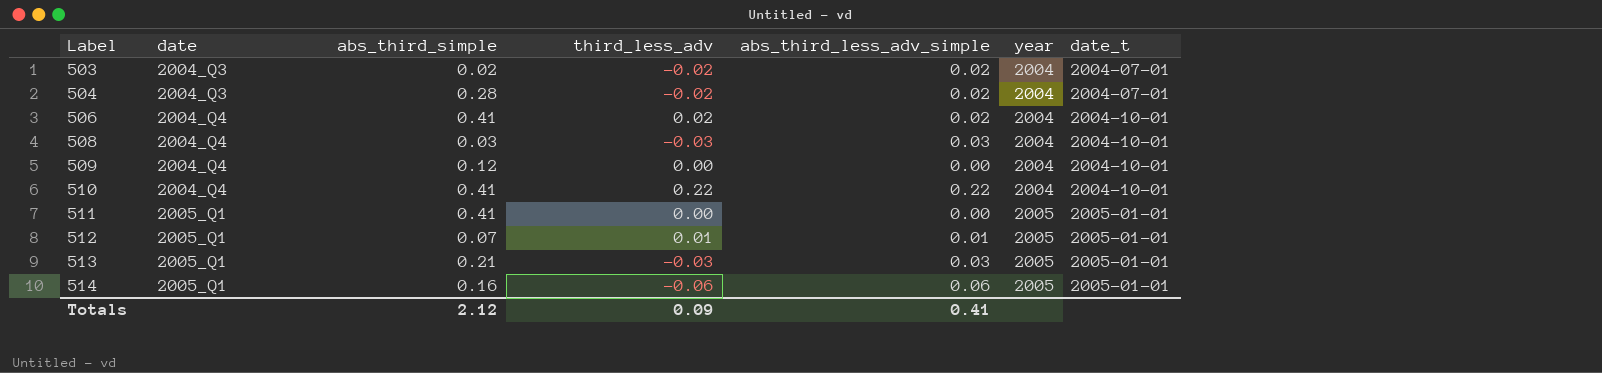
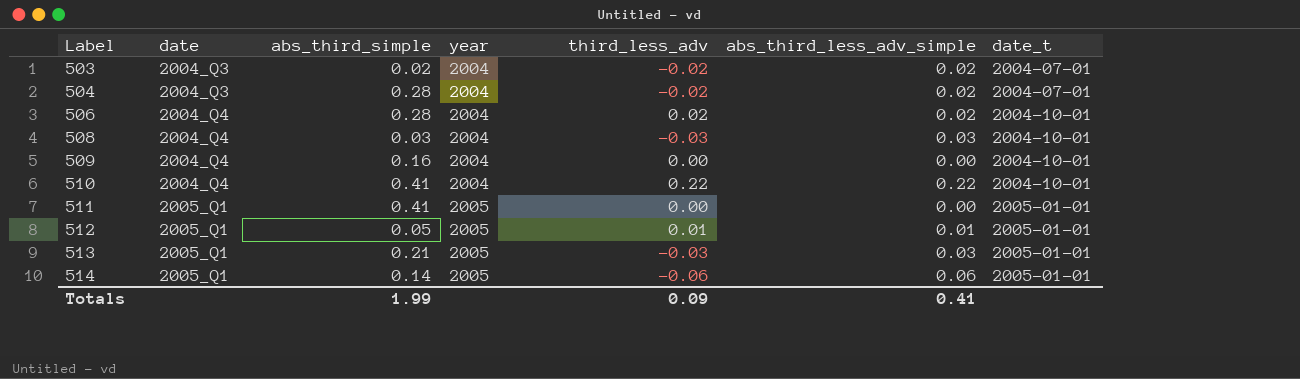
column year | position: 6 -> 4
506 | abs_third_simple: 0.41 -> 0.28
509 | abs_third_simple: 0.12 -> 0.16
512 | abs_third_simple: 0.07 -> 0.05
514 | abs_third_simple: 0.16 -> 0.14
Totals | abs_third_simple: 2.12 -> 1.99

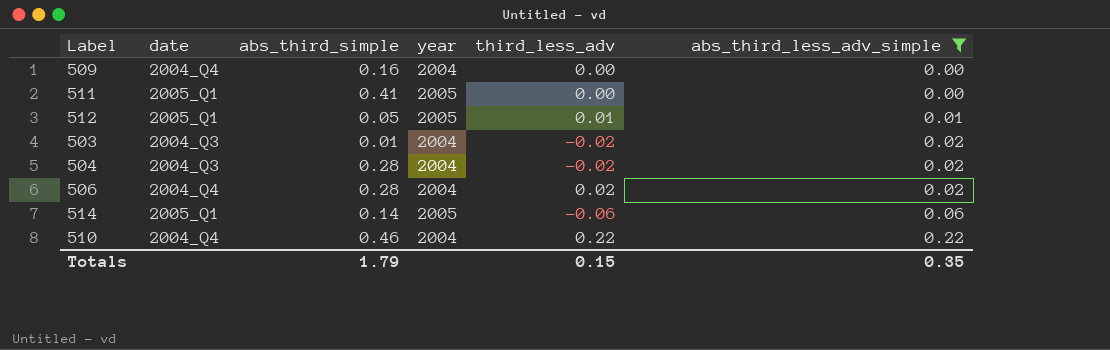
filter: none -> abs_third_less_adv_simple != 0.03
row order: Label ascending -> abs_third_less_adv_simple ascending
column date_t | position: 7 -> none
503 | abs_third_simple: 0.02 -> 0.01
510 | abs_third_simple: 0.41 -> 0.46
Totals | abs_third_simple: 1.99 -> 1.79
Totals | third_less_adv: 0.09 -> 0.15
Totals | abs_third_less_adv_simple: 0.41 -> 0.35

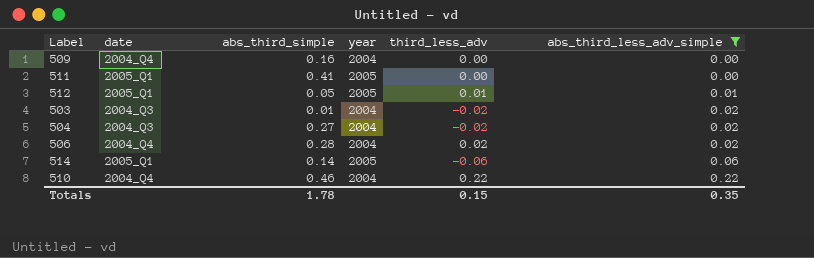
504 | abs_third_simple: 0.28 -> 0.27
Totals | abs_third_simple: 1.79 -> 1.78

